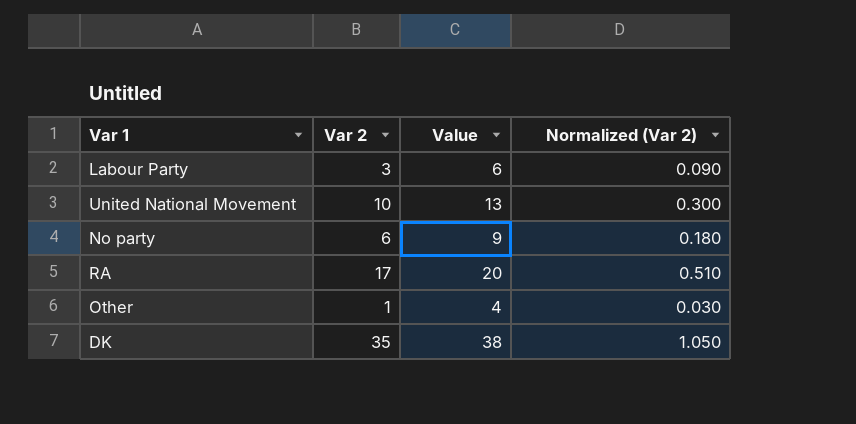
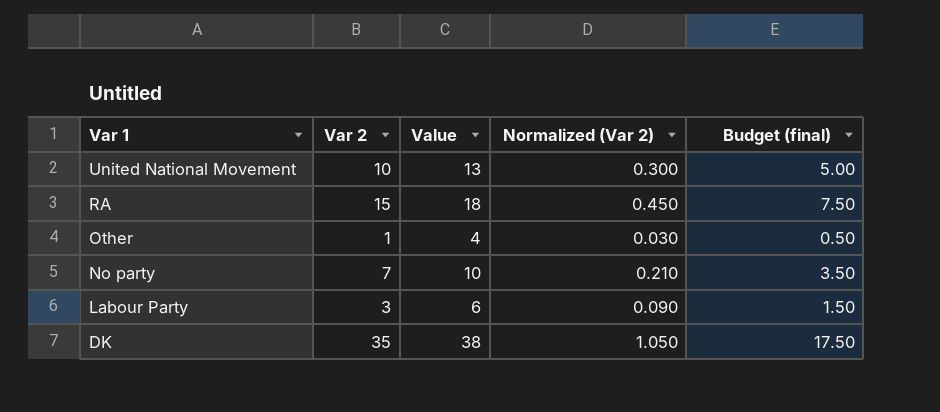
row order: none -> Var 1 descending
column Budget (final) | formula: none -> [Var 2] * 0.5
RA | Var 2: 17 -> 15
RA | Value: 20 -> 18
RA | Normalized (Var 2): 0.510 -> 0.450
No party | Var 2: 6 -> 7
No party | Value: 9 -> 10
No party | Normalized (Var 2): 0.180 -> 0.210

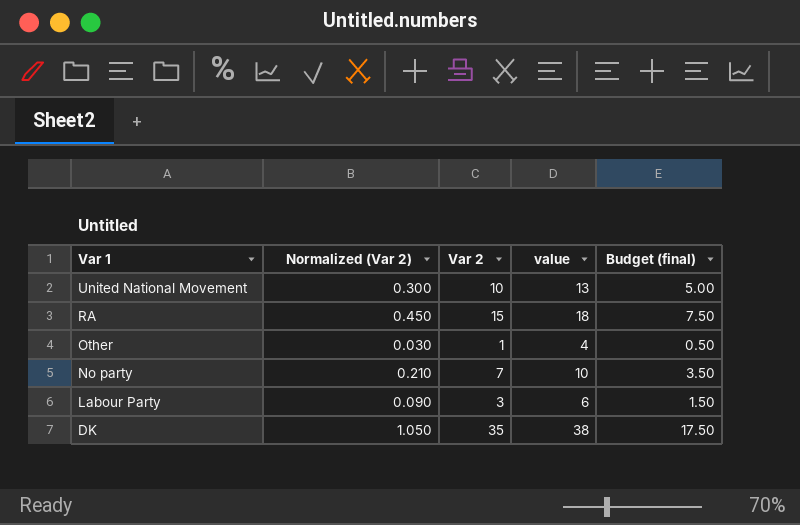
column Normalized (Var 2) | position: 4 -> 2
column name: Value -> value

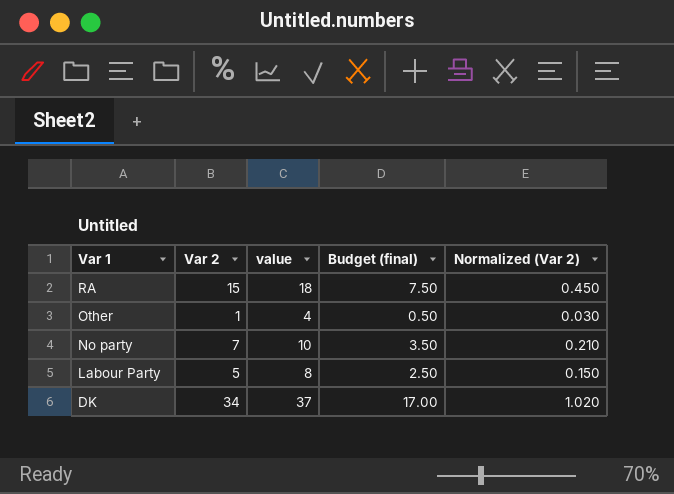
column Normalized (Var 2) | position: 2 -> 5
row United National Movement: 0.300 | 10 | 13 | 5.00 -> none
Labour Party | Var 2: 3 -> 5
Labour Party | value: 6 -> 8
Labour Party | Budget (final): 1.50 -> 2.50
Labour Party | Normalized (Var 2): 0.090 -> 0.150
DK | Var 2: 35 -> 34
DK | value: 38 -> 37
DK | Budget (final): 17.50 -> 17.00
DK | Normalized (Var 2): 1.050 -> 1.020

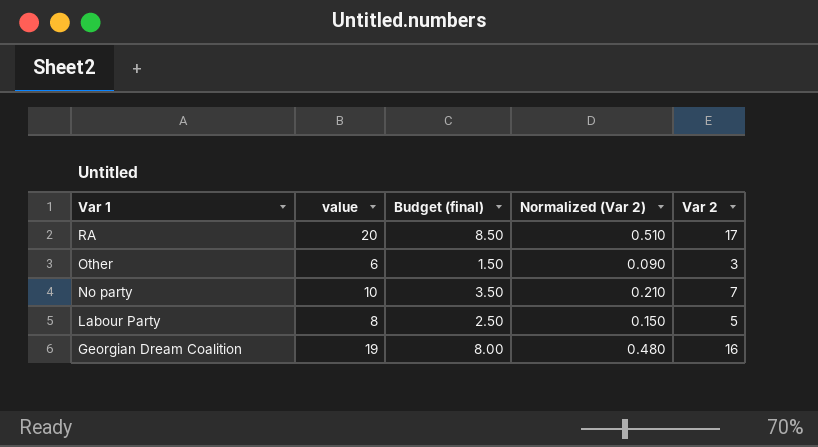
column Var 2 | position: 2 -> 5
row DK: 34 | 37 | 17.00 | 1.020 -> none
RA | value: 18 -> 20
RA | Budget (final): 7.50 -> 8.50
RA | Normalized (Var 2): 0.450 -> 0.510
RA | Var 2: 15 -> 17
Other | value: 4 -> 6
Other | Budget (final): 0.50 -> 1.50
Other | Normalized (Var 2): 0.030 -> 0.090
Other | Var 2: 1 -> 3
row Georgian Dream Coalition: none -> 19 | 8.00 | 0.480 | 16

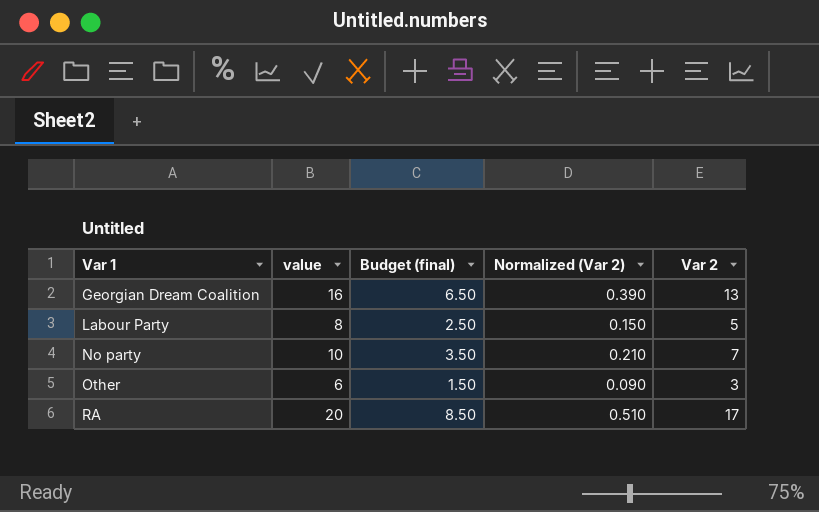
row order: Var 1 descending -> Var 1 ascending
Georgian Dream Coalition | value: 19 -> 16
Georgian Dream Coalition | Budget (final): 8.00 -> 6.50
Georgian Dream Coalition | Normalized (Var 2): 0.480 -> 0.390
Georgian Dream Coalition | Var 2: 16 -> 13

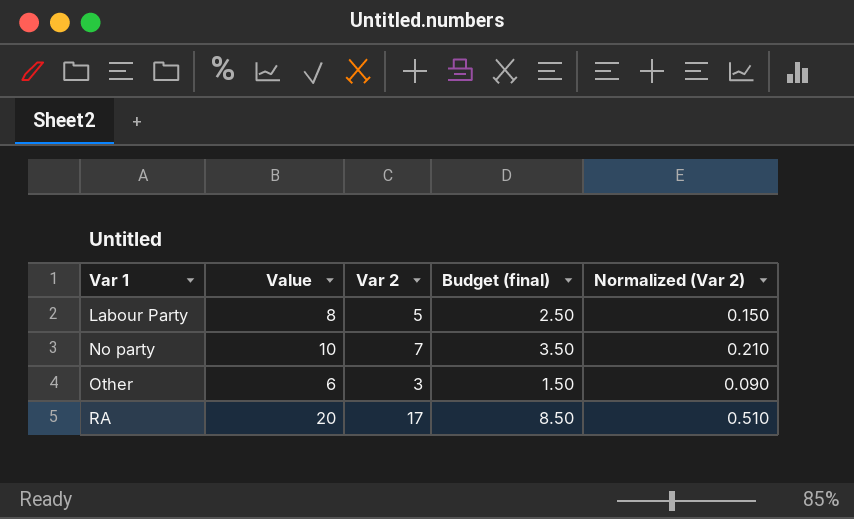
column name: value -> Value
column Var 2 | position: 5 -> 3
row Georgian Dream Coalition: 16 | 6.50 | 0.390 | 13 -> none

